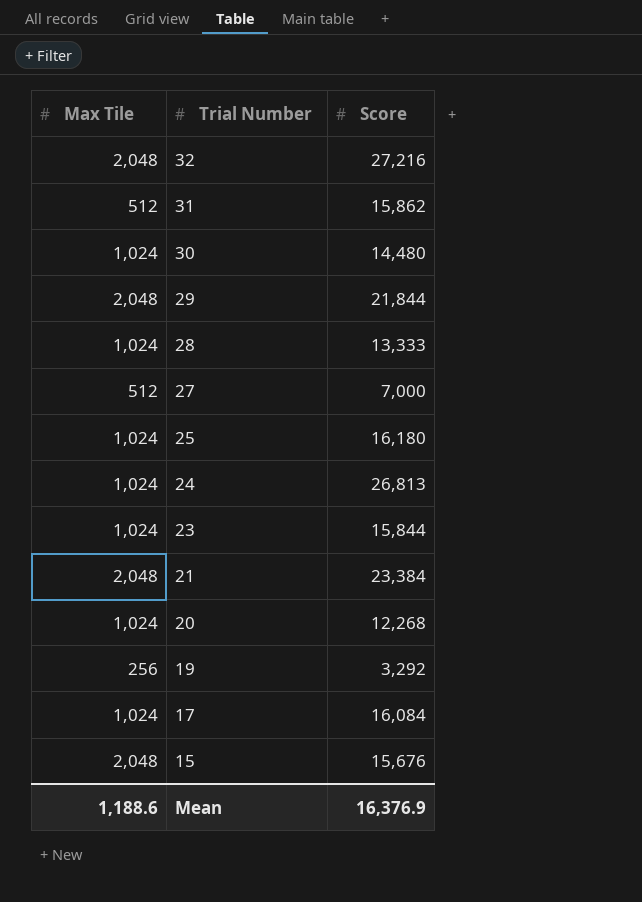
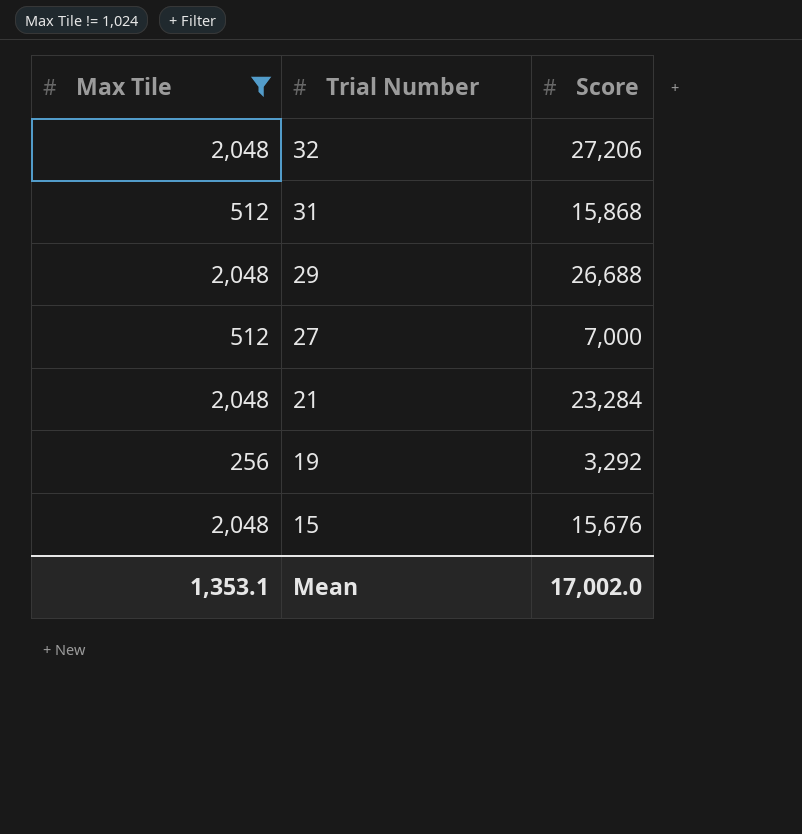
filter: none -> Max Tile != 1,024
32 | Score: 27,216 -> 27,206
31 | Score: 15,862 -> 15,868
29 | Score: 21,844 -> 26,688
21 | Score: 23,384 -> 23,284
Mean | Max Tile: 1,188.6 -> 1,353.1
Mean | Score: 16,376.9 -> 17,002.0

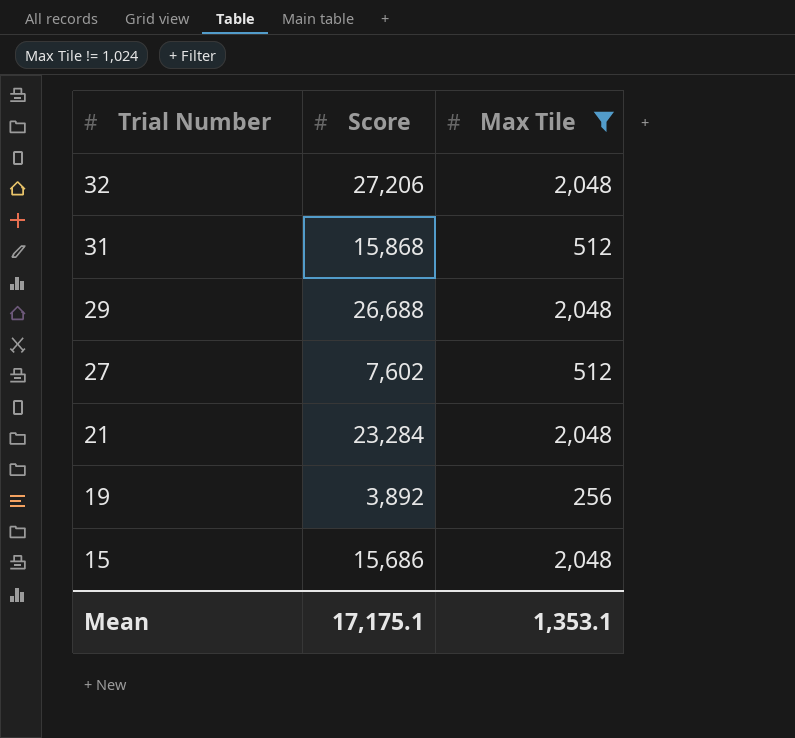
column Max Tile | position: 1 -> 3
27 | Score: 7,000 -> 7,602
19 | Score: 3,292 -> 3,892
15 | Score: 15,676 -> 15,686
Mean | Score: 17,002.0 -> 17,175.1

